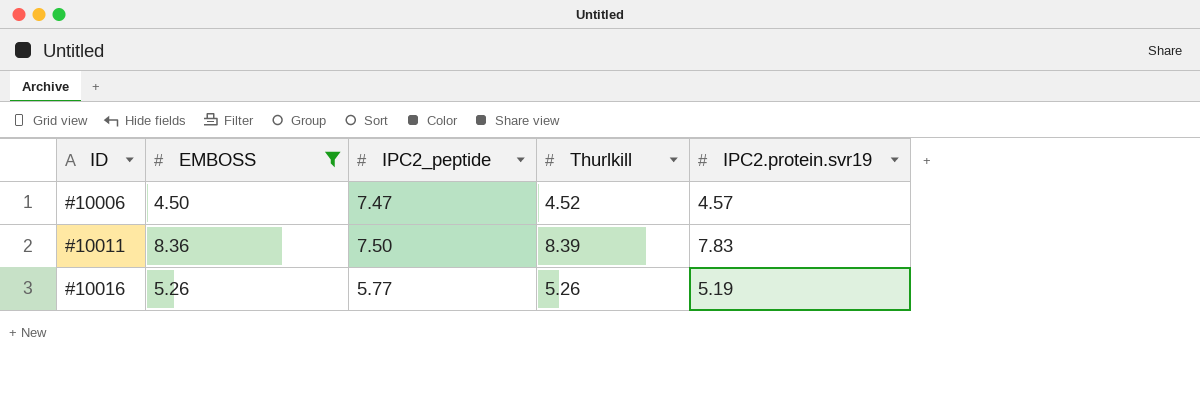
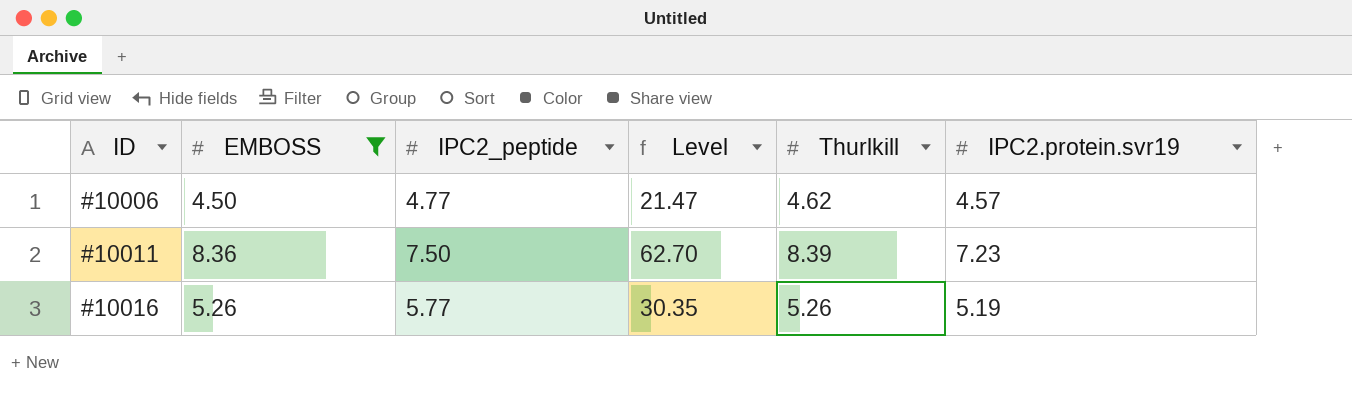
column Level | formula: none -> [EMBOSS] * [IPC2_peptide]
#10006 | IPC2_peptide: 7.47 -> 4.77
#10006 | Thurlkill: 4.52 -> 4.62
#10011 | IPC2.protein.svr19: 7.83 -> 7.23

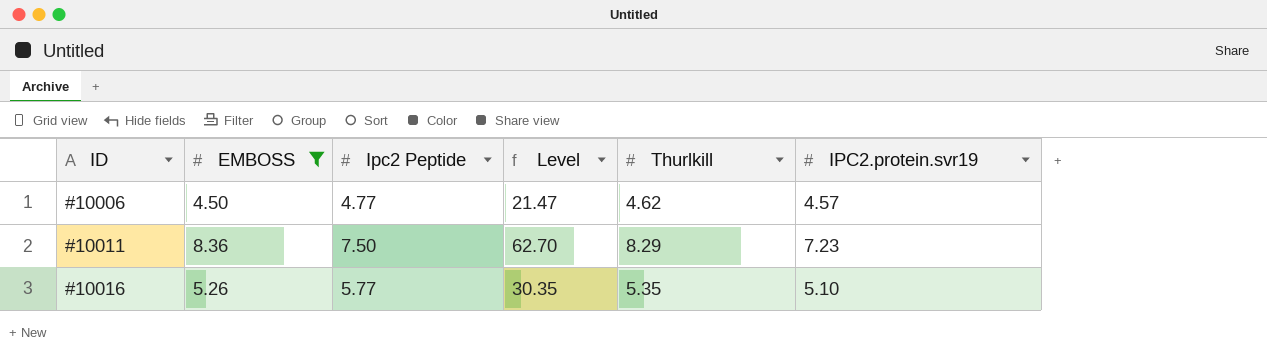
column name: IPC2_peptide -> Ipc2 Peptide
#10011 | Thurlkill: 8.39 -> 8.29
#10016 | Thurlkill: 5.26 -> 5.35
#10016 | IPC2.protein.svr19: 5.19 -> 5.10

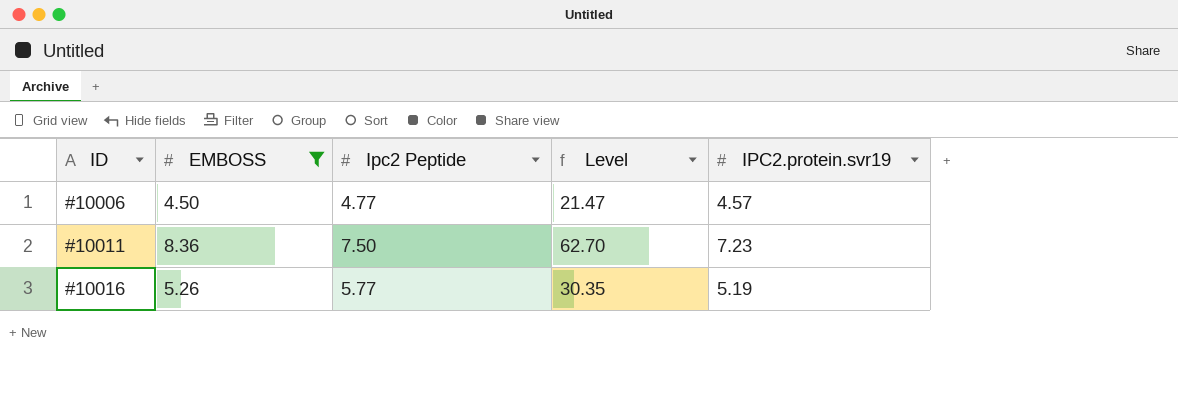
column Thurlkill | position: 5 -> none
#10016 | IPC2.protein.svr19: 5.10 -> 5.19

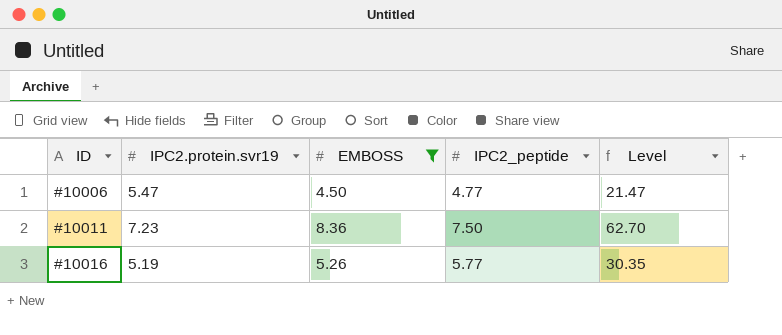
column IPC2.protein.svr19 | position: 5 -> 2
column name: Ipc2 Peptide -> IPC2_peptide
#10006 | IPC2.protein.svr19: 4.57 -> 5.47

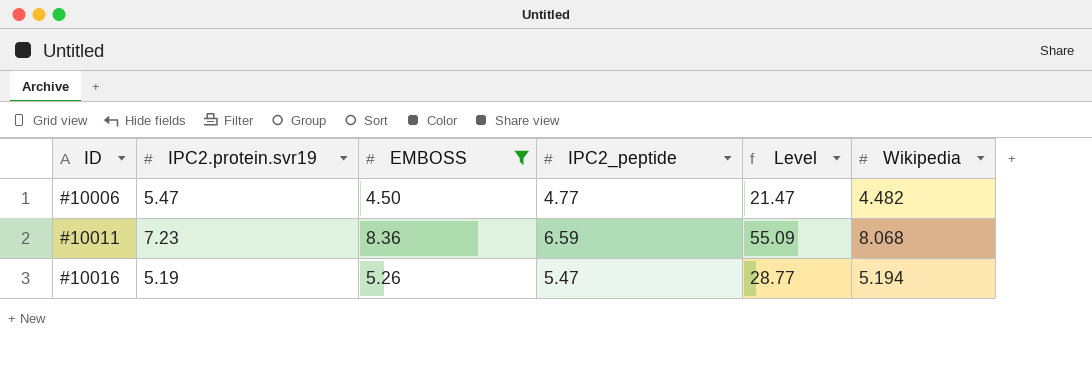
column Wikipedia | position: none -> 6
#10011 | IPC2_peptide: 7.50 -> 6.59
#10011 | Level: 62.70 -> 55.09
#10016 | IPC2_peptide: 5.77 -> 5.47
#10016 | Level: 30.35 -> 28.77

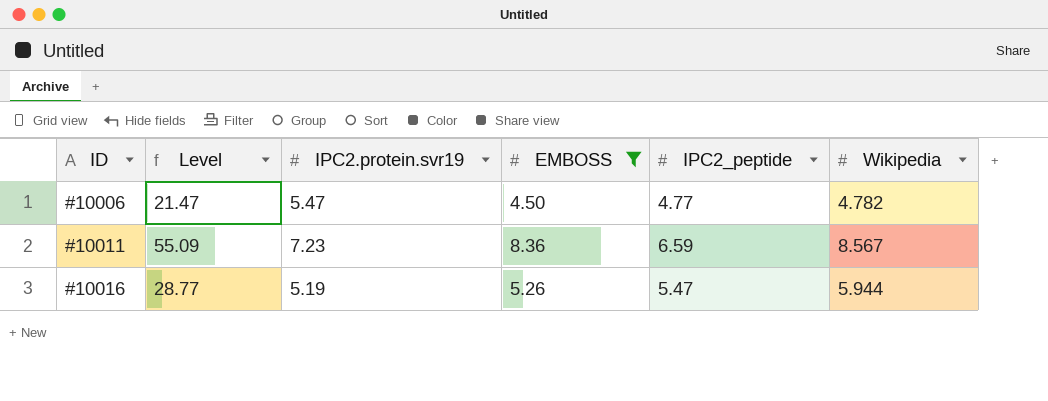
column Level | position: 5 -> 2
#10006 | Wikipedia: 4.482 -> 4.782
#10011 | Wikipedia: 8.068 -> 8.567
#10016 | Wikipedia: 5.194 -> 5.944

